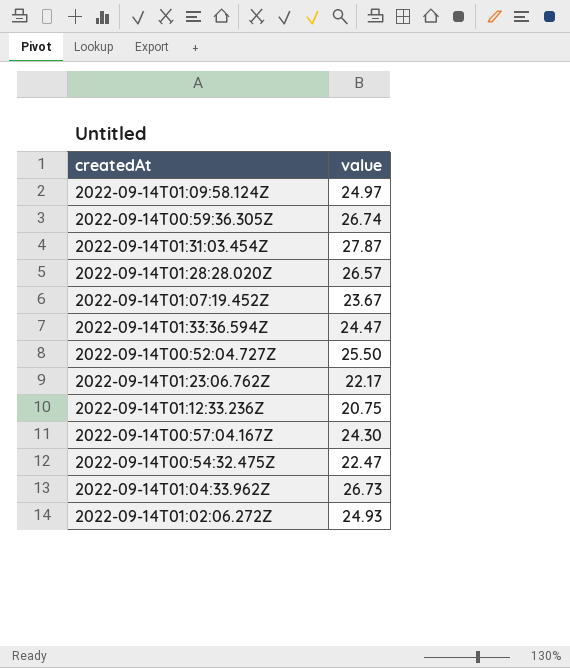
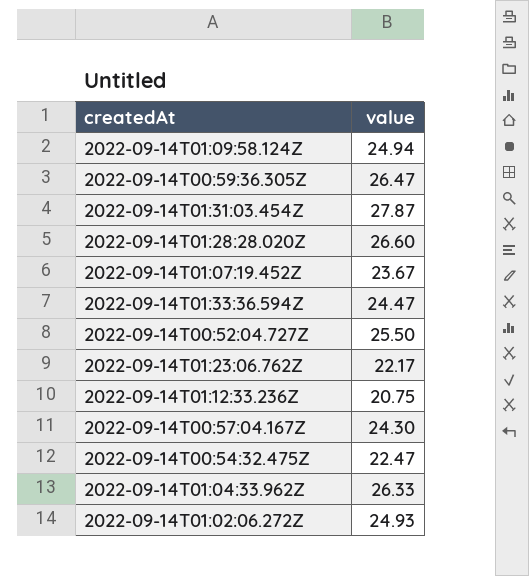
2022-09-14T01:09:58.124Z | value: 24.97 -> 24.94
2022-09-14T00:59:36.305Z | value: 26.74 -> 26.47
2022-09-14T01:28:28.020Z | value: 26.57 -> 26.60
2022-09-14T01:04:33.962Z | value: 26.73 -> 26.33

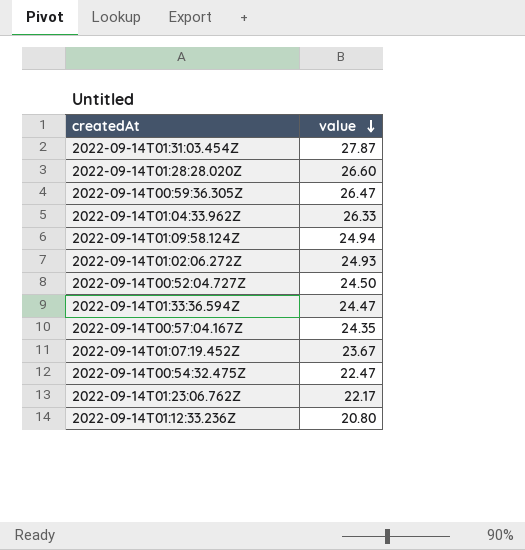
row order: none -> value descending
2022-09-14T00:52:04.727Z | value: 25.50 -> 24.50
2022-09-14T00:57:04.167Z | value: 24.30 -> 24.35
2022-09-14T01:12:33.236Z | value: 20.75 -> 20.80

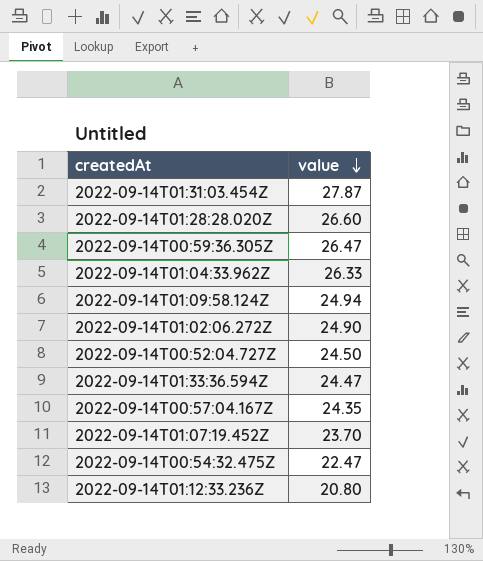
row 2022-09-14T01:23:06.762Z: 22.17 -> none
2022-09-14T01:02:06.272Z | value: 24.93 -> 24.90
2022-09-14T01:07:19.452Z | value: 23.67 -> 23.70

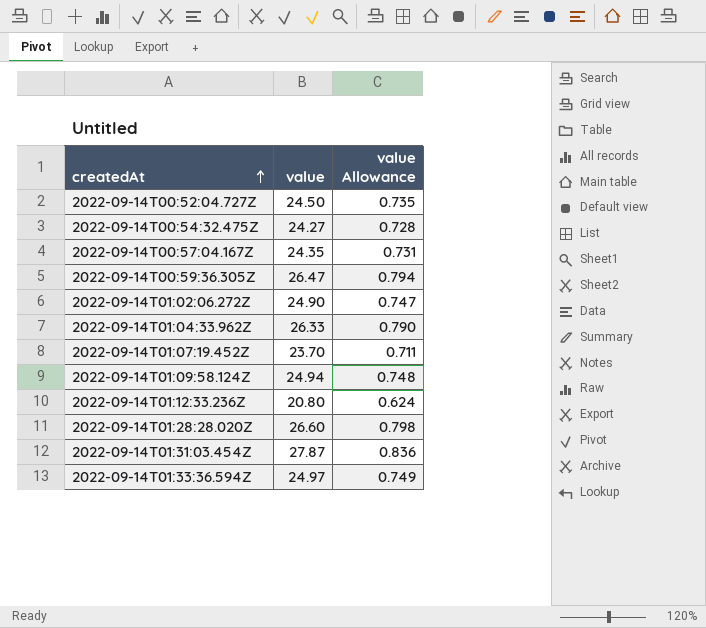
row order: value descending -> createdAt ascending
column value Allowance | formula: none -> [value] * 0.03
2022-09-14T00:54:32.475Z | value: 22.47 -> 24.27
2022-09-14T01:33:36.594Z | value: 24.47 -> 24.97

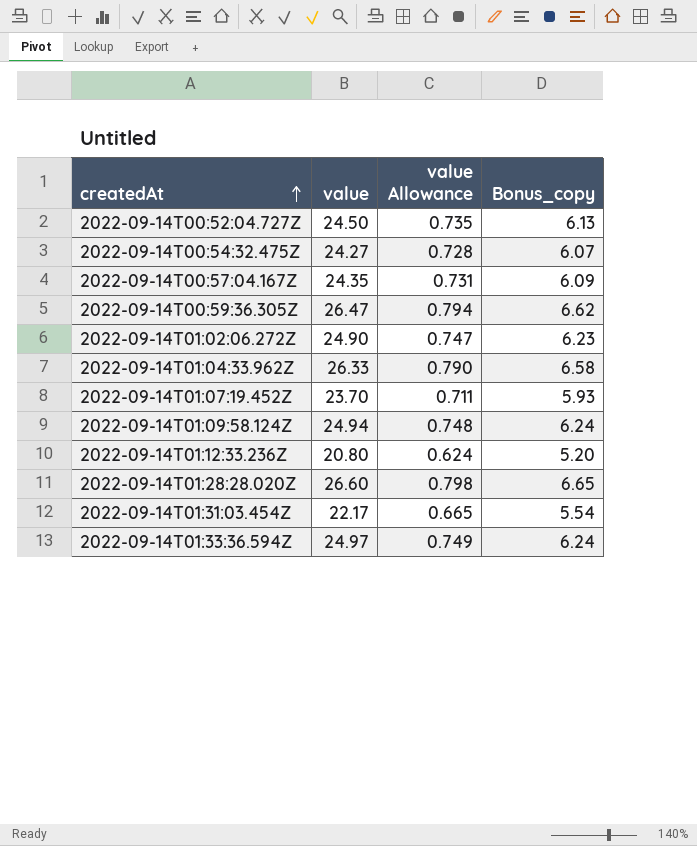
column Bonus_copy | formula: none -> [value] * 0.25
2022-09-14T01:31:03.454Z | value: 27.87 -> 22.17
2022-09-14T01:31:03.454Z | value Allowance: 0.836 -> 0.665

